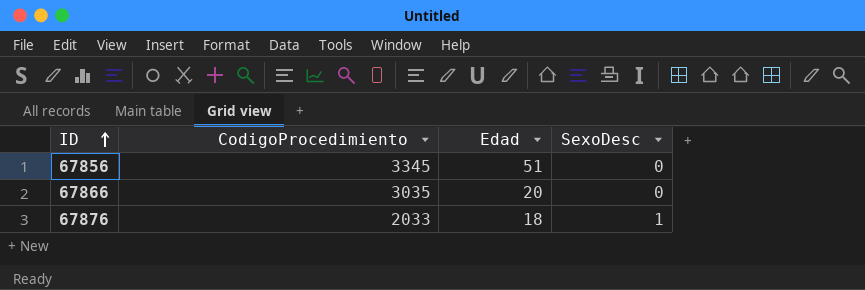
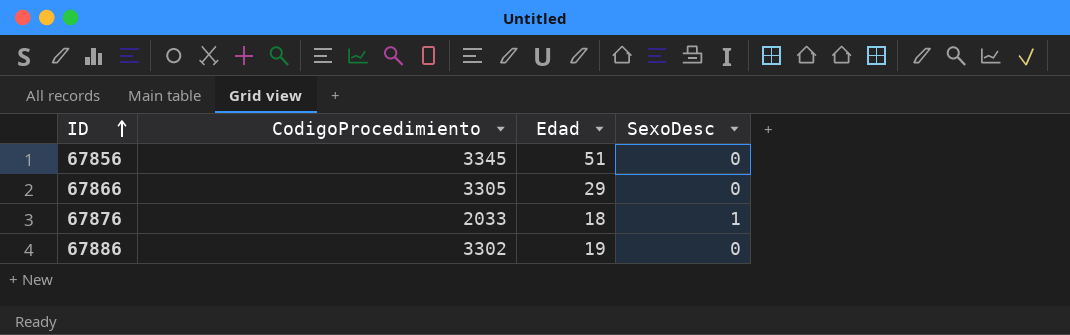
67866 | CodigoProcedimiento: 3035 -> 3305
67866 | Edad: 20 -> 29
row 67886: none -> 3302 | 19 | 0

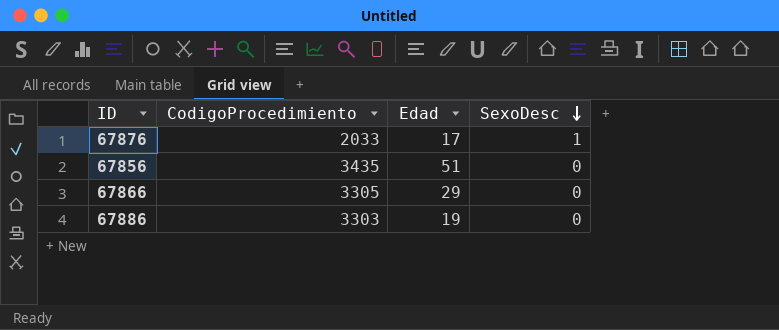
row order: ID ascending -> SexoDesc descending
67876 | Edad: 18 -> 17
67856 | CodigoProcedimiento: 3345 -> 3435
67886 | CodigoProcedimiento: 3302 -> 3303

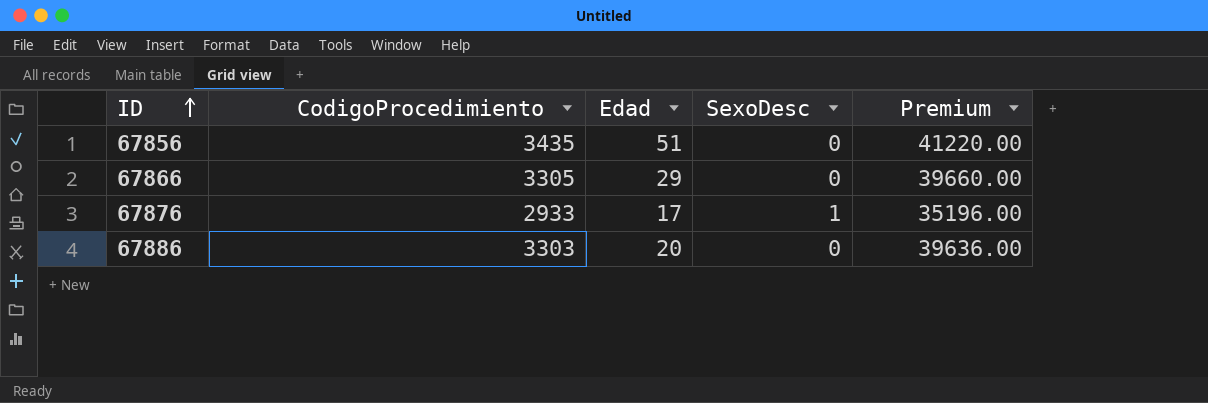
row order: SexoDesc descending -> ID ascending
column Premium | formula: none -> [CodigoProcedimiento] * 12
67876 | CodigoProcedimiento: 2033 -> 2933
67886 | Edad: 19 -> 20

